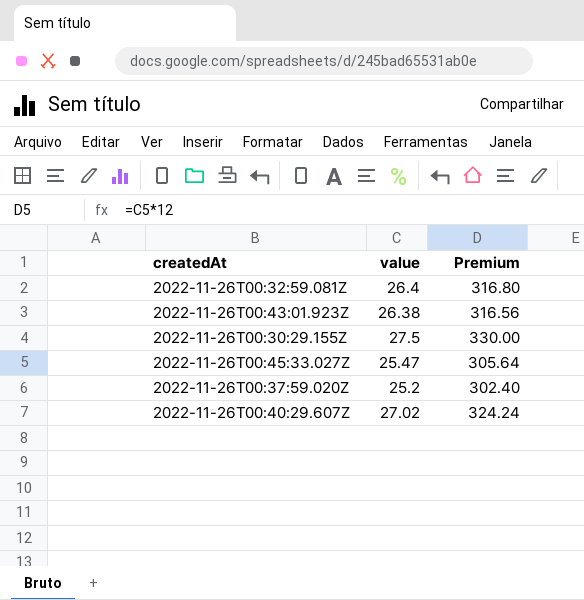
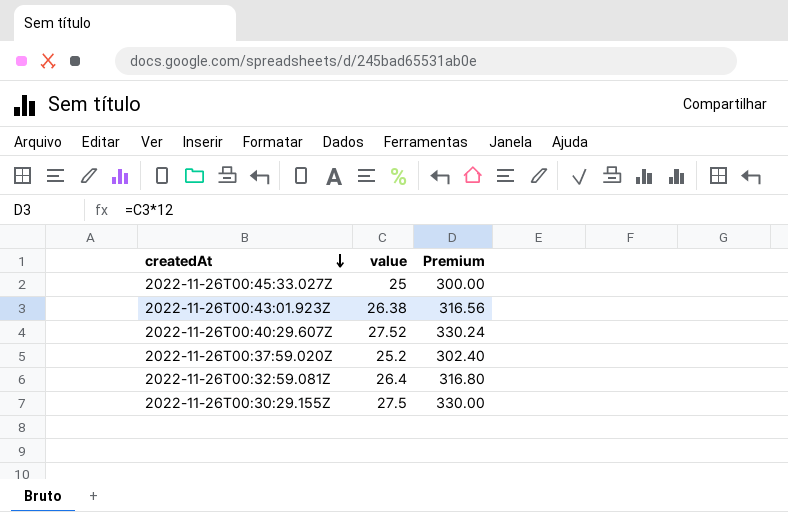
row order: none -> createdAt descending
2022-11-26T00:45:33.027Z | value: 25.47 -> 25
2022-11-26T00:45:33.027Z | Premium: 305.64 -> 300.00
2022-11-26T00:40:29.607Z | value: 27.02 -> 27.52
2022-11-26T00:40:29.607Z | Premium: 324.24 -> 330.24

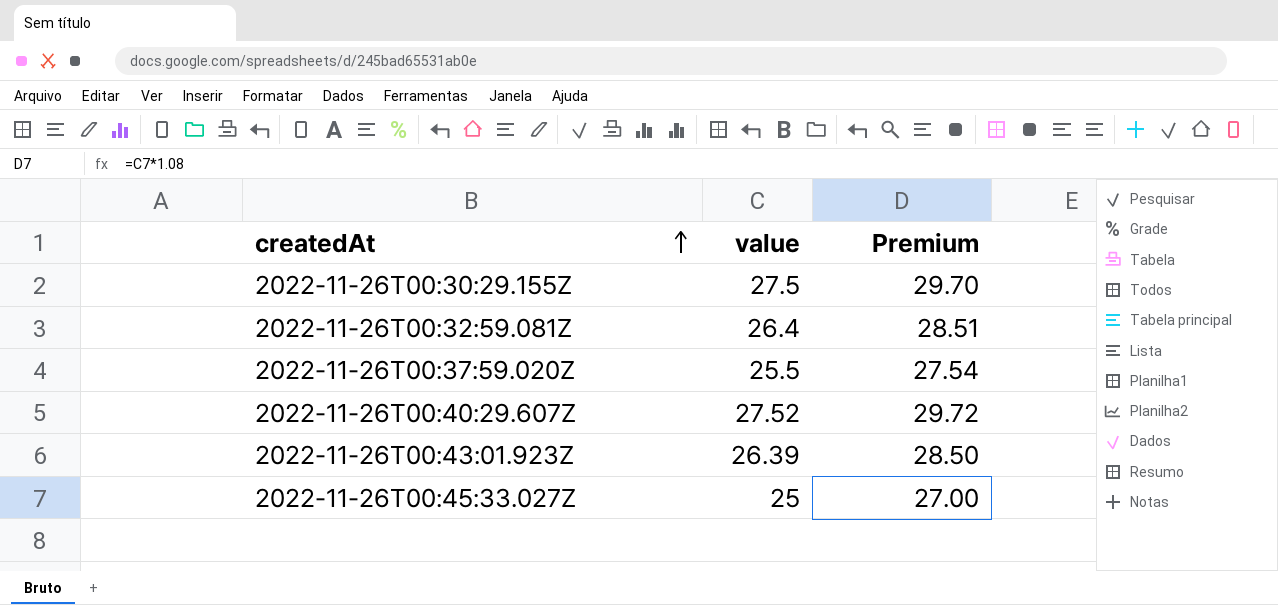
row order: createdAt descending -> createdAt ascending
column Premium | formula: [value] * 12 -> [value] * 1.08
2022-11-26T00:37:59.020Z | value: 25.2 -> 25.5
2022-11-26T00:43:01.923Z | value: 26.38 -> 26.39

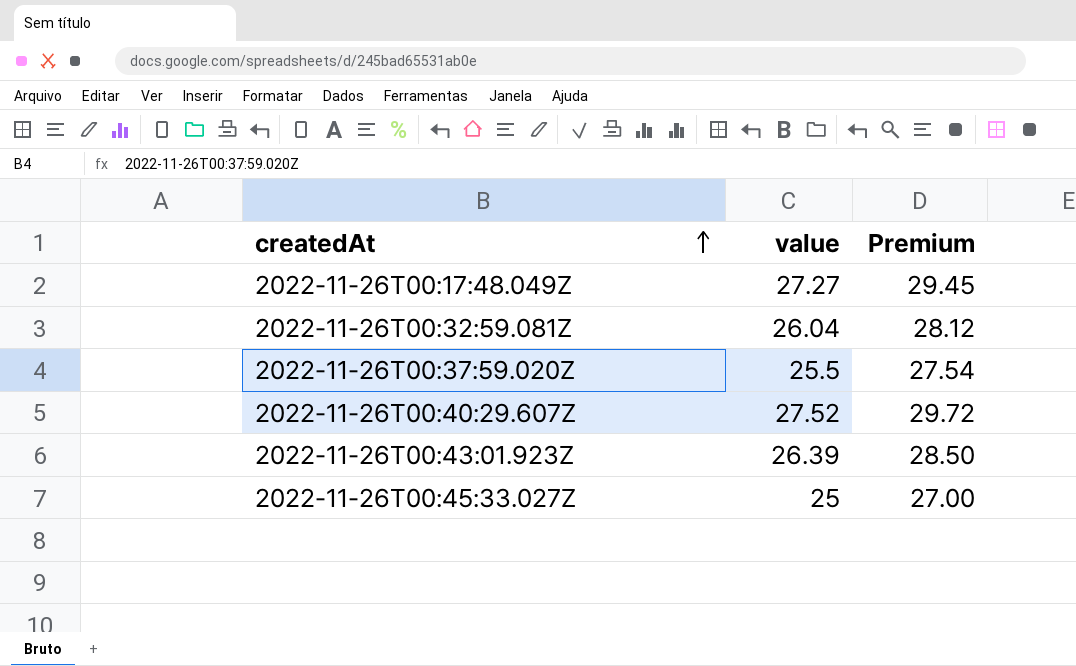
row 2022-11-26T00:30:29.155Z: 27.5 | 29.70 -> none
row 2022-11-26T00:17:48.049Z: none -> 27.27 | 29.45
2022-11-26T00:32:59.081Z | value: 26.4 -> 26.04
2022-11-26T00:32:59.081Z | Premium: 28.51 -> 28.12

